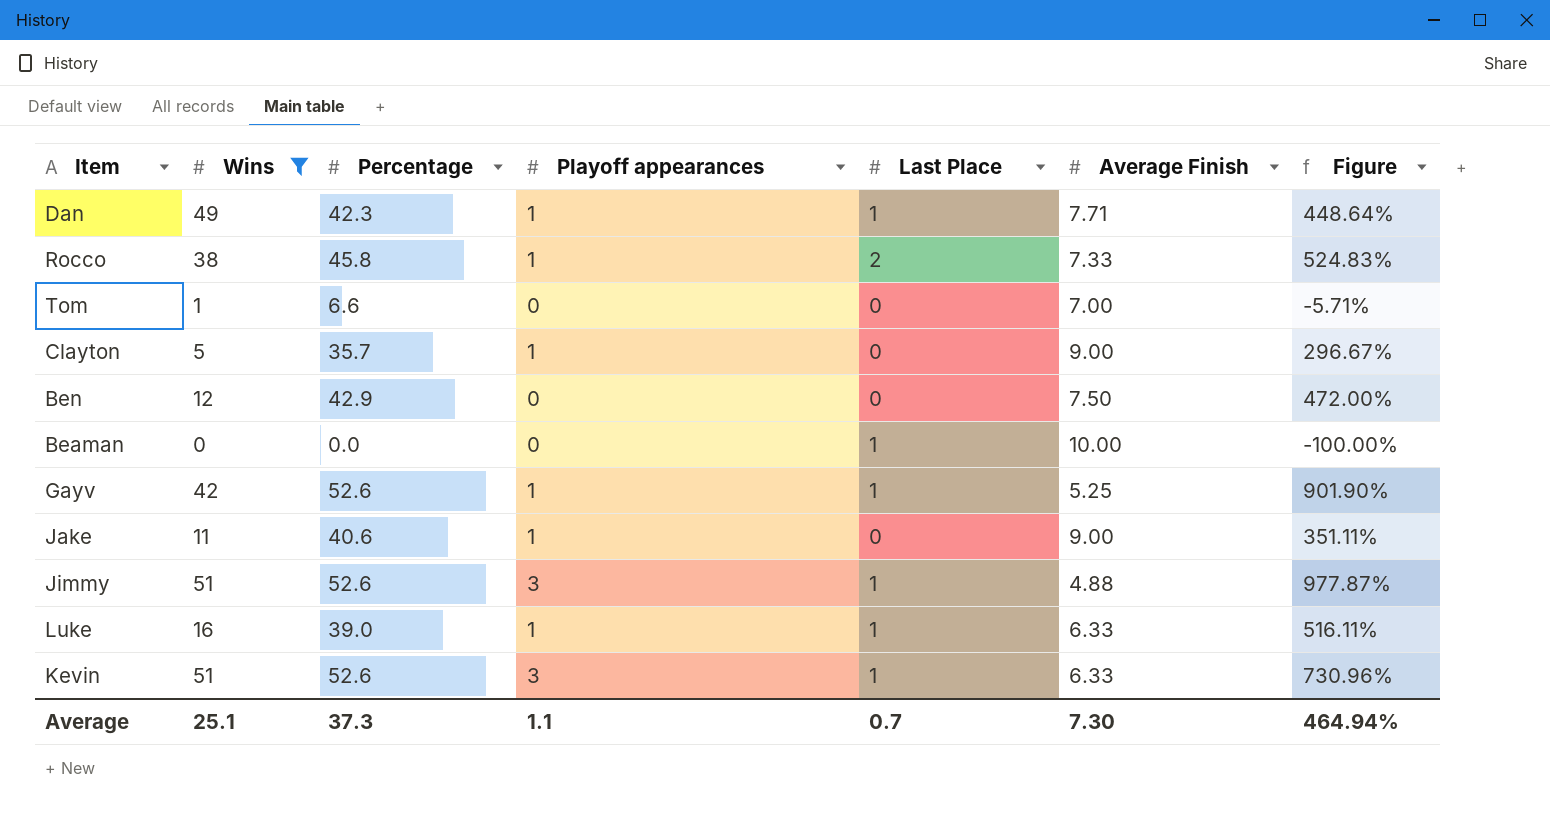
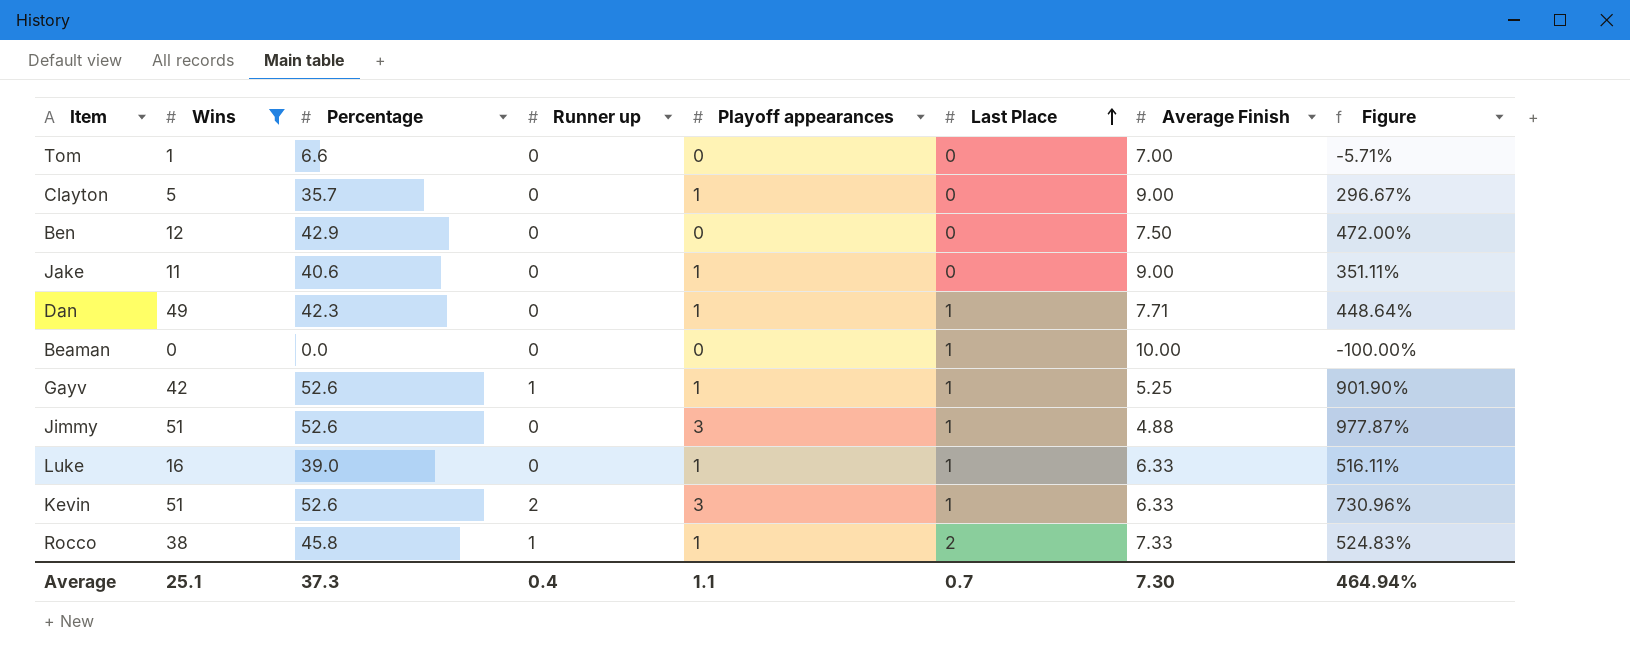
row order: none -> Last Place ascending
column Runner up | position: none -> 4

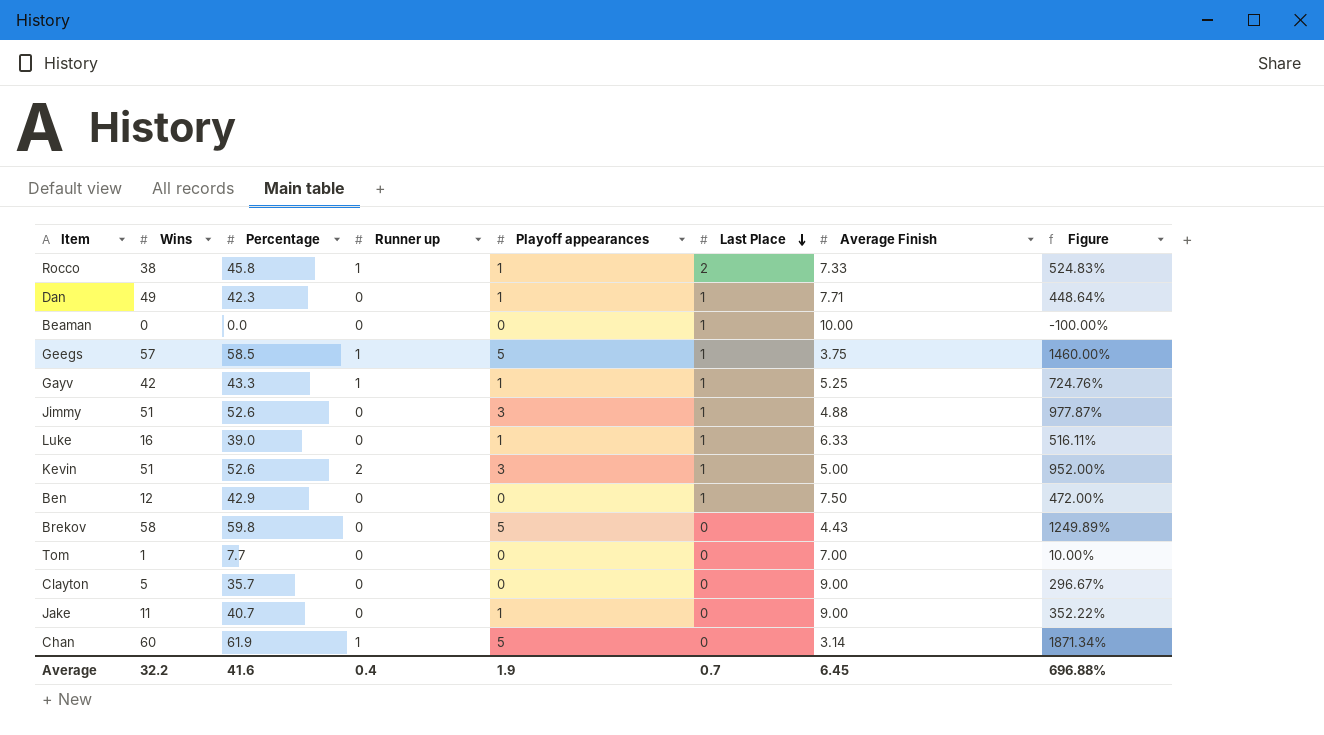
filter: Wins <= 51 -> none
row order: Last Place ascending -> Last Place descending
Gayv | Percentage: 52.6 -> 43.3
Gayv | Figure: 901.90% -> 724.76%
Kevin | Average Finish: 6.33 -> 5.00
Kevin | Figure: 730.96% -> 952.00%
Ben | Last Place: 0 -> 1
Tom | Percentage: 6.6 -> 7.7
Tom | Figure: -5.71% -> 10.00%
Clayton | Playoff appearances: 1 -> 0
Jake | Percentage: 40.6 -> 40.7
Jake | Figure: 351.11% -> 352.22%
Average | Wins: 25.1 -> 32.2
Average | Percentage: 37.3 -> 41.6
Average | Playoff appearances: 1.1 -> 1.9
Average | Average Finish: 7.30 -> 6.45
Average | Figure: 464.94% -> 696.88%

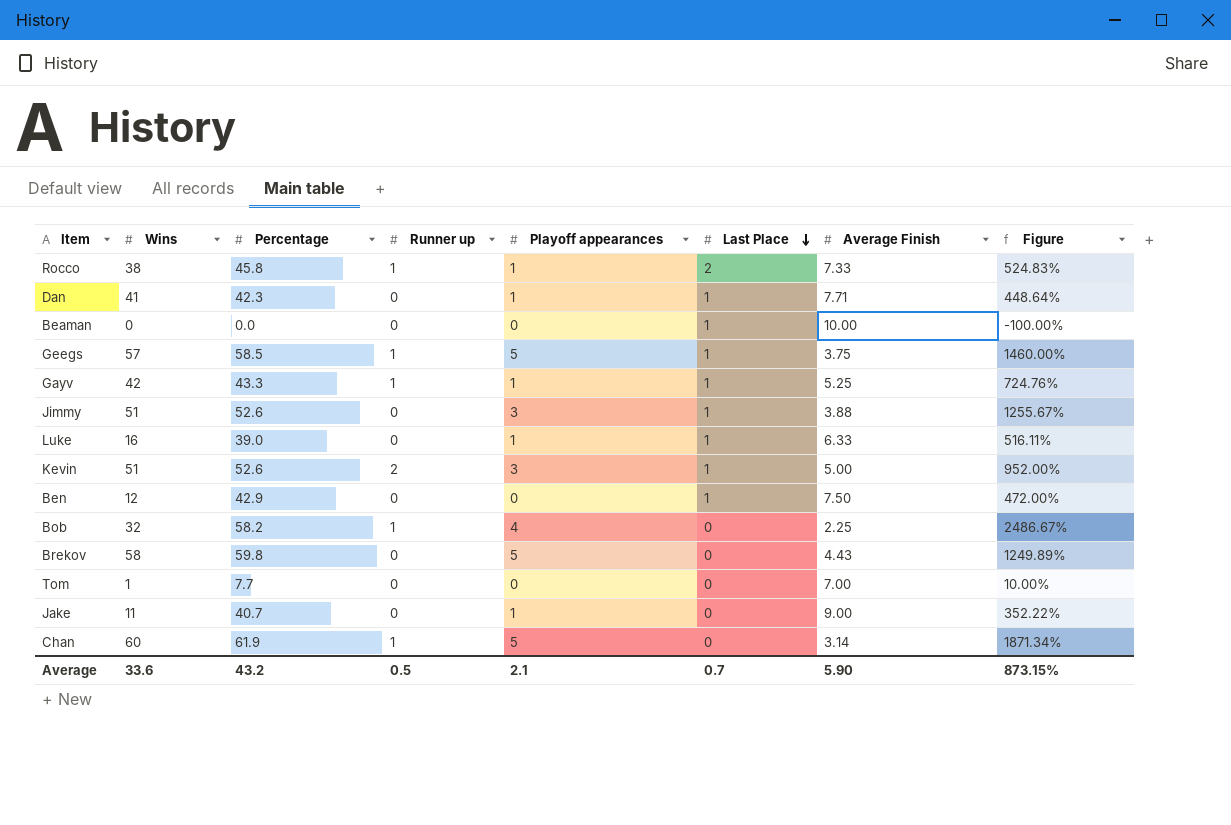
row Clayton: 5 | 35.7 | 0 | 0 | 0 | 9.00 | 296.67% -> none
Dan | Wins: 49 -> 41
Jimmy | Average Finish: 4.88 -> 3.88
Jimmy | Figure: 977.87% -> 1255.67%
row Bob: none -> 32 | 58.2 | 1 | 4 | 0 | 2.25 | 2486.67%
Average | Wins: 32.2 -> 33.6
Average | Percentage: 41.6 -> 43.2
Average | Runner up: 0.4 -> 0.5
Average | Playoff appearances: 1.9 -> 2.1
Average | Average Finish: 6.45 -> 5.90
Average | Figure: 696.88% -> 873.15%

